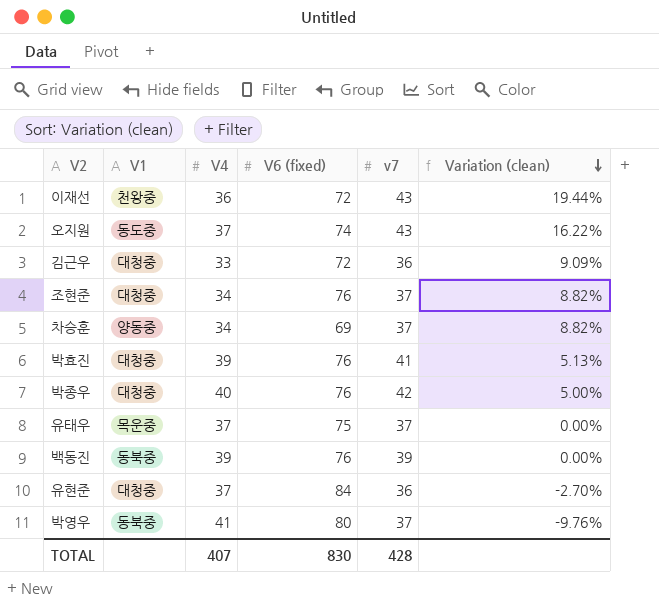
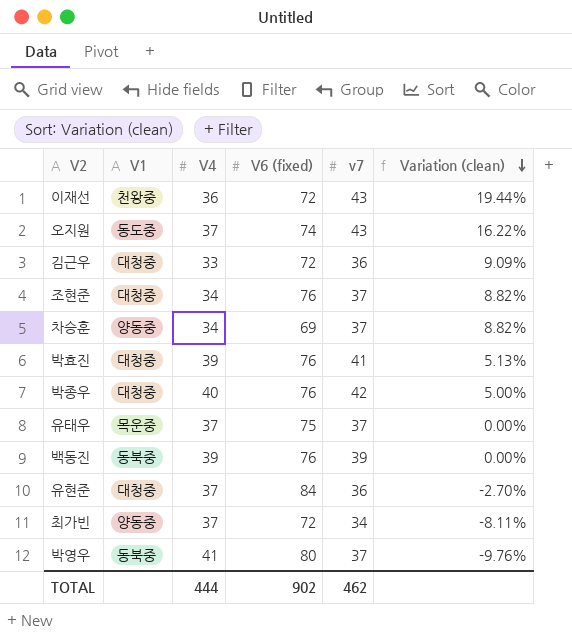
row 최가빈: none -> 양동중 | 37 | 72 | 34 | -8.11%
TOTAL | V4: 407 -> 444
TOTAL | V6 (fixed): 830 -> 902
TOTAL | v7: 428 -> 462

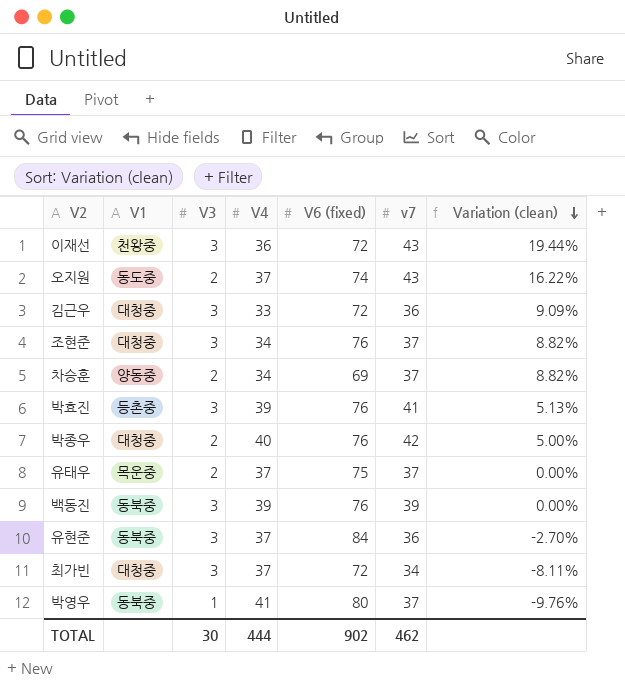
column V3 | position: none -> 3
박효진 | V1: 대청중 -> 등촌중
유현준 | V1: 대청중 -> 동북중
최가빈 | V1: 양동중 -> 대청중

